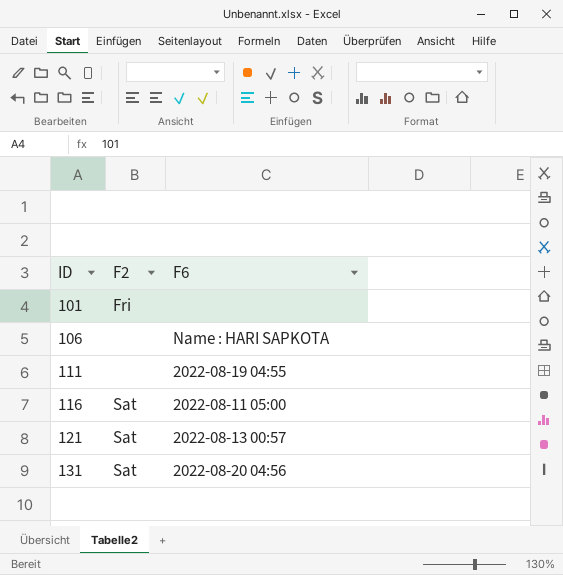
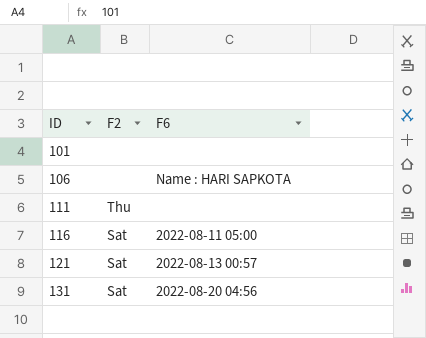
101 | F2: Fri -> none
111 | F2: none -> Thu
111 | F6: 2022-08-19 04:55 -> none

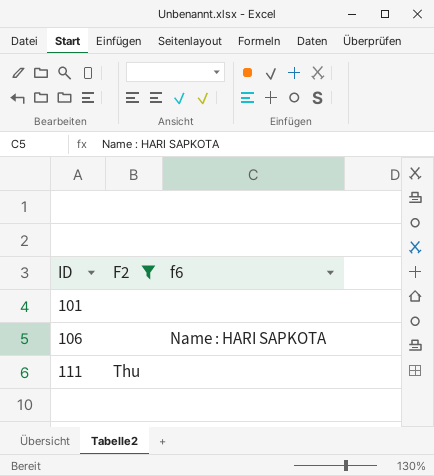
filter: none -> F2 != Sat
column name: F6 -> f6

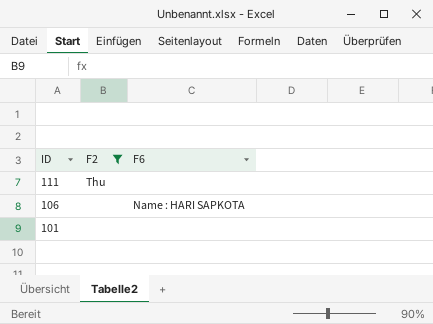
row order: ID ascending -> ID descending
column name: f6 -> F6

